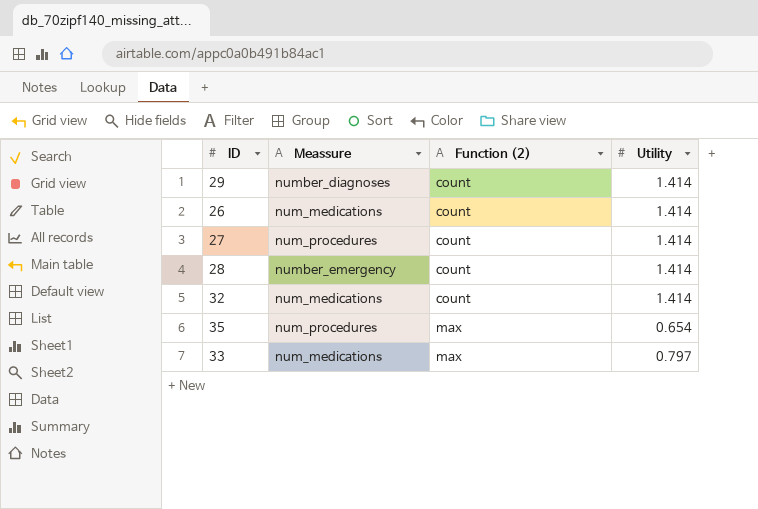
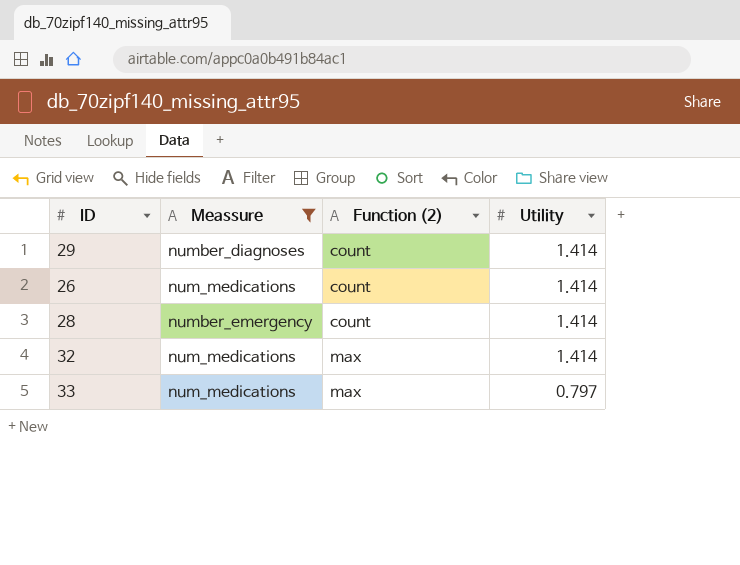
filter: none -> Meassure != num_procedures
32 | Function (2): count -> max

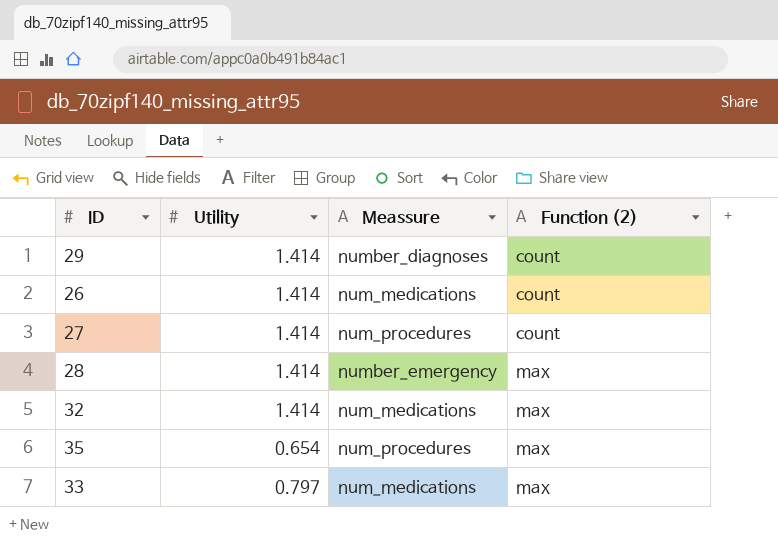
filter: Meassure != num_procedures -> none
column Utility | position: 4 -> 2
28 | Function (2): count -> max

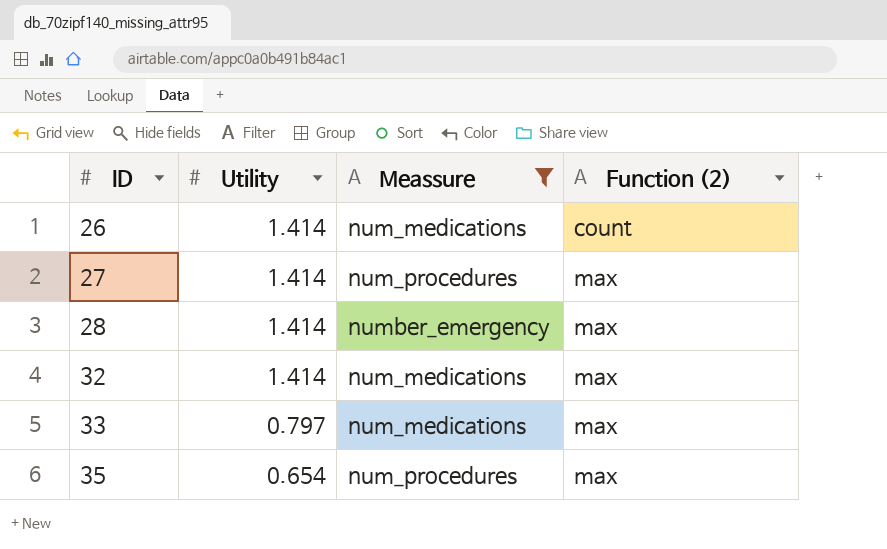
filter: none -> Meassure != number_diagnoses
row order: Function (2) ascending -> ID ascending
27 | Function (2): count -> max

